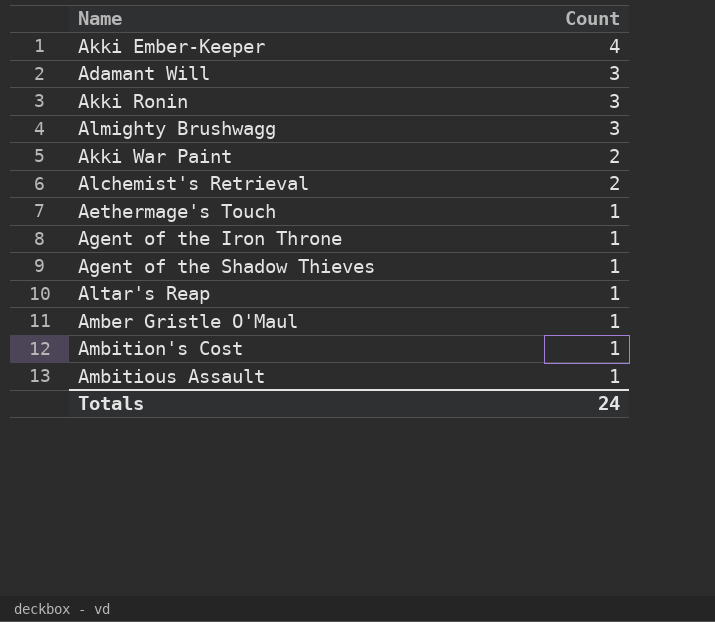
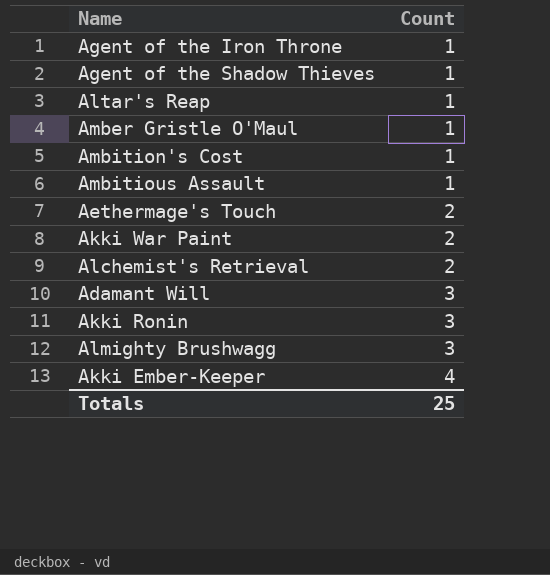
row order: Count descending -> Count ascending
Aethermage's Touch | Count: 1 -> 2
Totals | Count: 24 -> 25

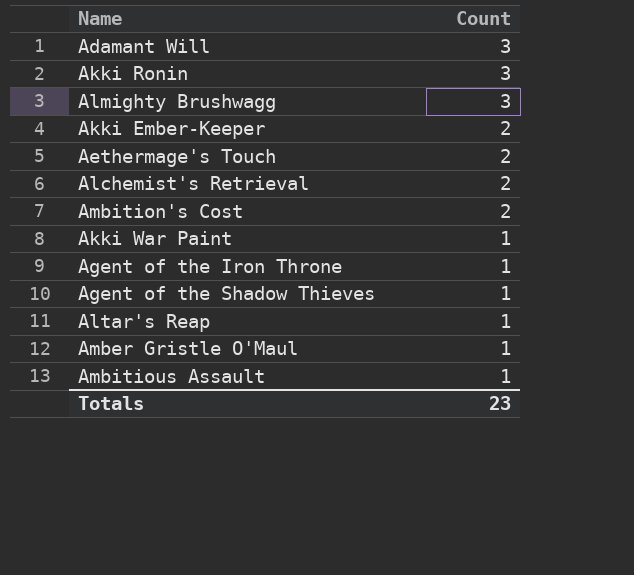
row order: Count ascending -> Count descending
Akki Ember-Keeper | Count: 4 -> 2
Ambition's Cost | Count: 1 -> 2
Akki War Paint | Count: 2 -> 1
Totals | Count: 25 -> 23

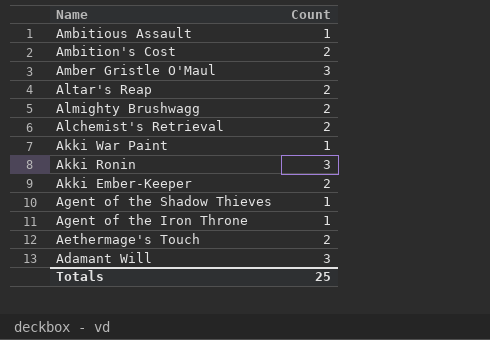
row order: Count descending -> Name descending
Amber Gristle O'Maul | Count: 1 -> 3
Altar's Reap | Count: 1 -> 2
Almighty Brushwagg | Count: 3 -> 2
Totals | Count: 23 -> 25

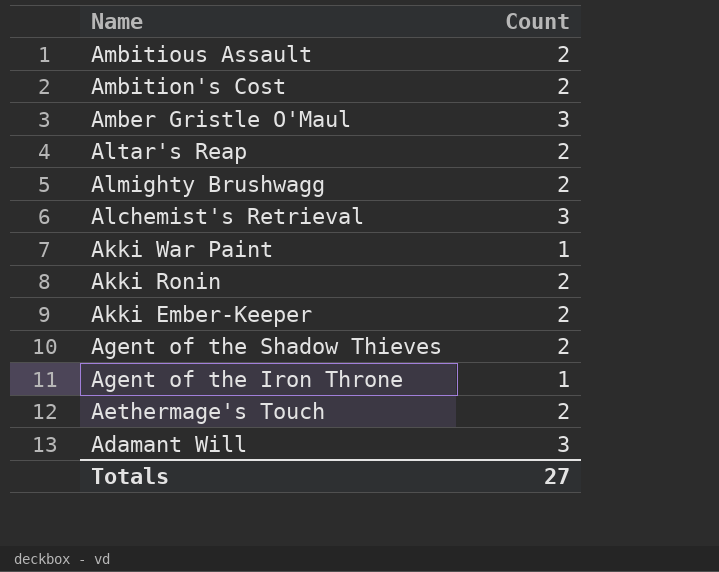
Ambitious Assault | Count: 1 -> 2
Alchemist's Retrieval | Count: 2 -> 3
Akki Ronin | Count: 3 -> 2
Agent of the Shadow Thieves | Count: 1 -> 2
Totals | Count: 25 -> 27

